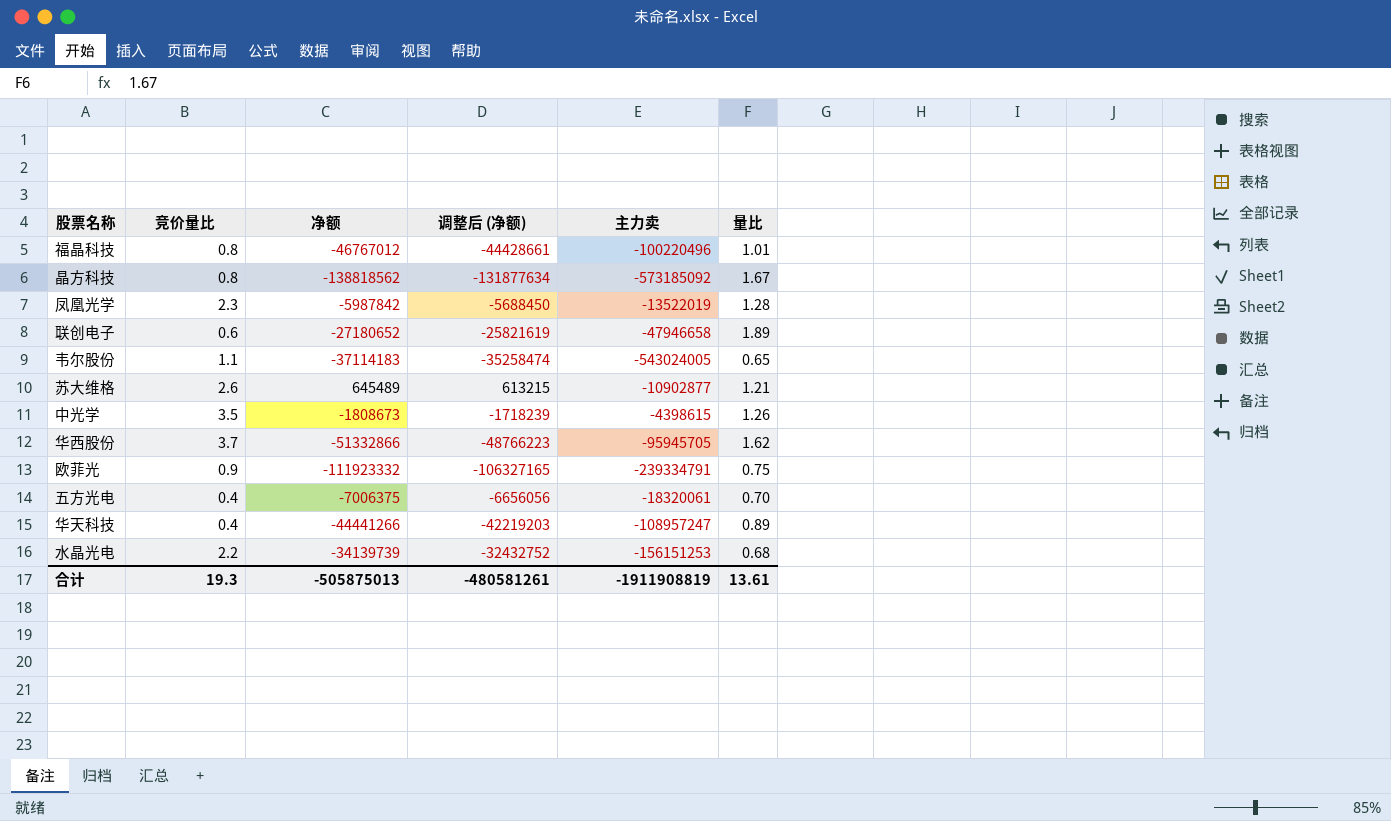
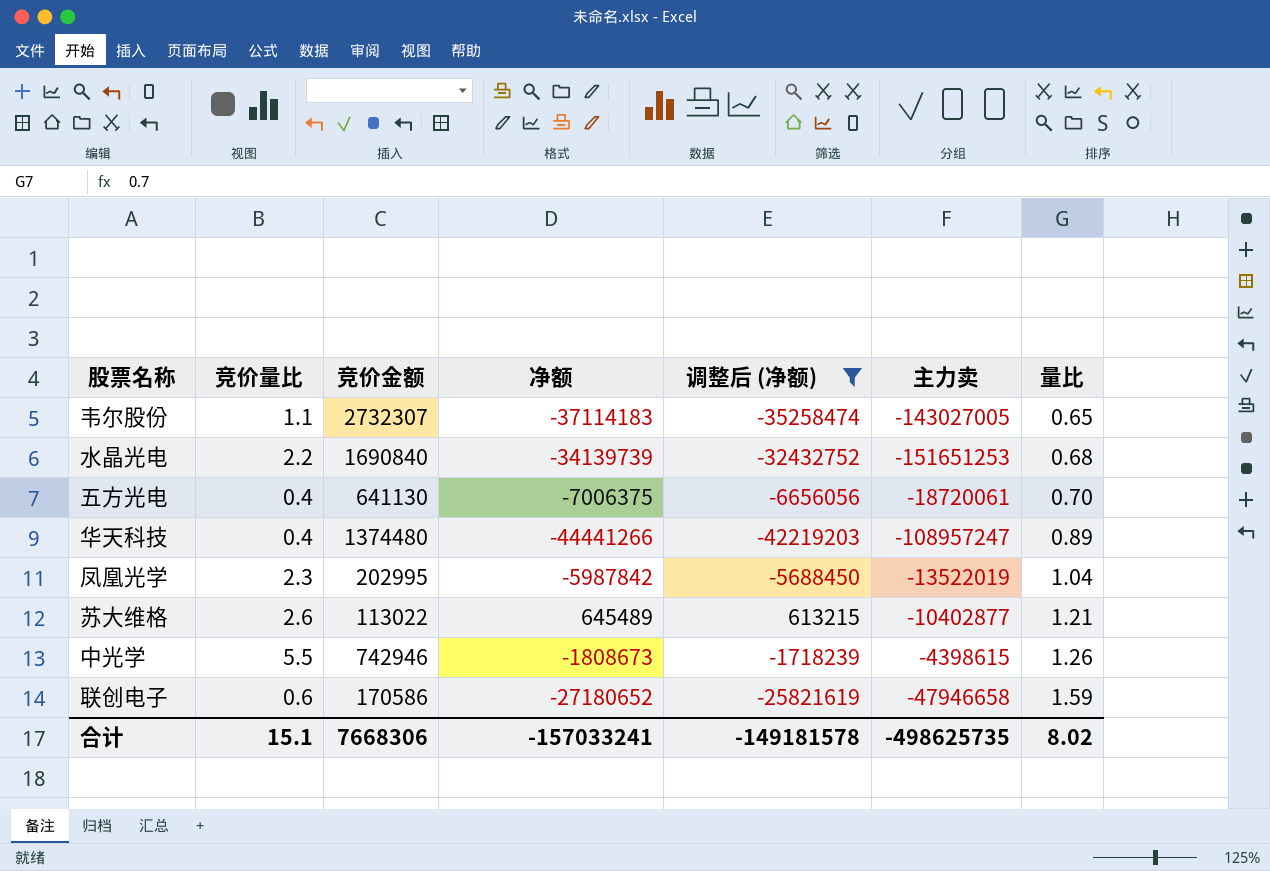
filter: none -> 调整后 (净额) >= -42219203
row order: none -> 量比 ascending
column 竞价金额 | position: none -> 3
韦尔股份 | 主力卖: -543024005 -> -143027005
水晶光电 | 主力卖: -156151253 -> -151651253
五方光电 | 主力卖: -18320061 -> -18720061
凤凰光学 | 量比: 1.28 -> 1.04
苏大维格 | 主力卖: -10902877 -> -10402877
中光学 | 竞价量比: 3.5 -> 5.5
联创电子 | 量比: 1.89 -> 1.59
合计 | 竞价量比: 19.3 -> 15.1
合计 | 净额: -505875013 -> -157033241
合计 | 调整后 (净额): -480581261 -> -149181578
合计 | 主力卖: -1911908819 -> -498625735
合计 | 量比: 13.61 -> 8.02

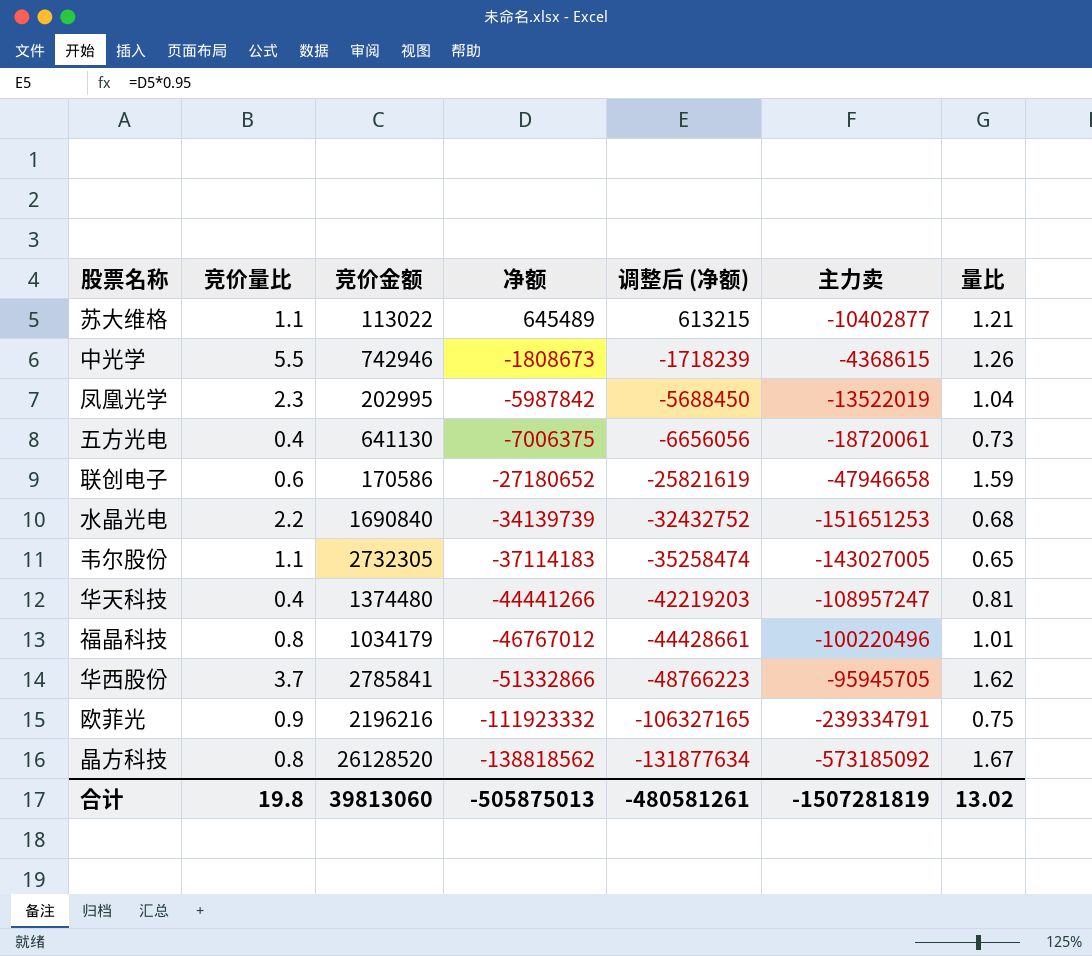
filter: 调整后 (净额) >= -42219203 -> none
row order: 量比 ascending -> 净额 descending
苏大维格 | 竞价量比: 2.6 -> 1.1
中光学 | 主力卖: -4398615 -> -4368615
五方光电 | 量比: 0.70 -> 0.73
韦尔股份 | 竞价金额: 2732307 -> 2732305
华天科技 | 量比: 0.89 -> 0.81
合计 | 竞价量比: 15.1 -> 19.8
合计 | 竞价金额: 7668306 -> 39813060
合计 | 净额: -157033241 -> -505875013
合计 | 调整后 (净额): -149181578 -> -480581261
合计 | 主力卖: -498625735 -> -1507281819
合计 | 量比: 8.02 -> 13.02

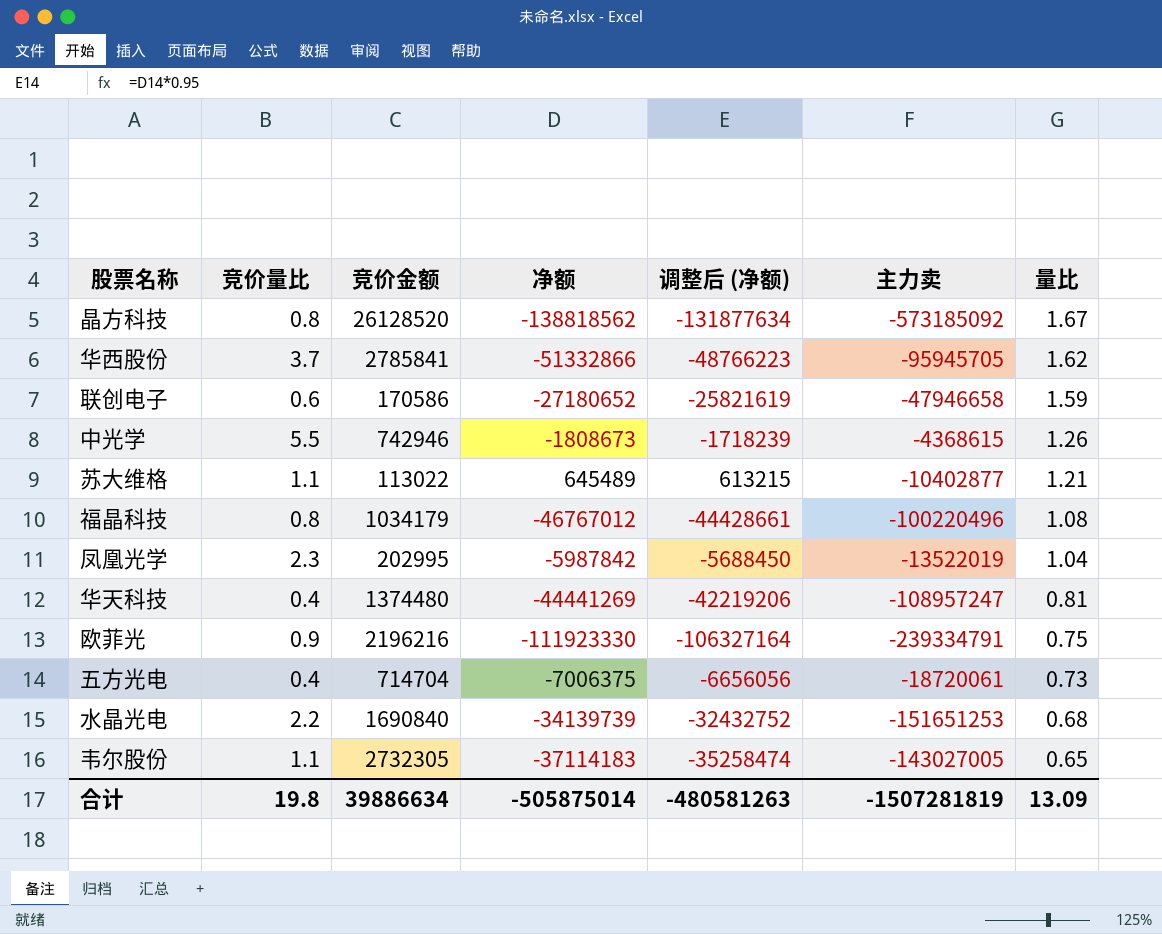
row order: 净额 descending -> 量比 descending
福晶科技 | 量比: 1.01 -> 1.08
华天科技 | 净额: -44441266 -> -44441269
华天科技 | 调整后 (净额): -42219203 -> -42219206
欧菲光 | 净额: -111923332 -> -111923330
欧菲光 | 调整后 (净额): -106327165 -> -106327164
五方光电 | 竞价金额: 641130 -> 714704
合计 | 竞价金额: 39813060 -> 39886634
合计 | 净额: -505875013 -> -505875014
合计 | 调整后 (净额): -480581261 -> -480581263
合计 | 量比: 13.02 -> 13.09

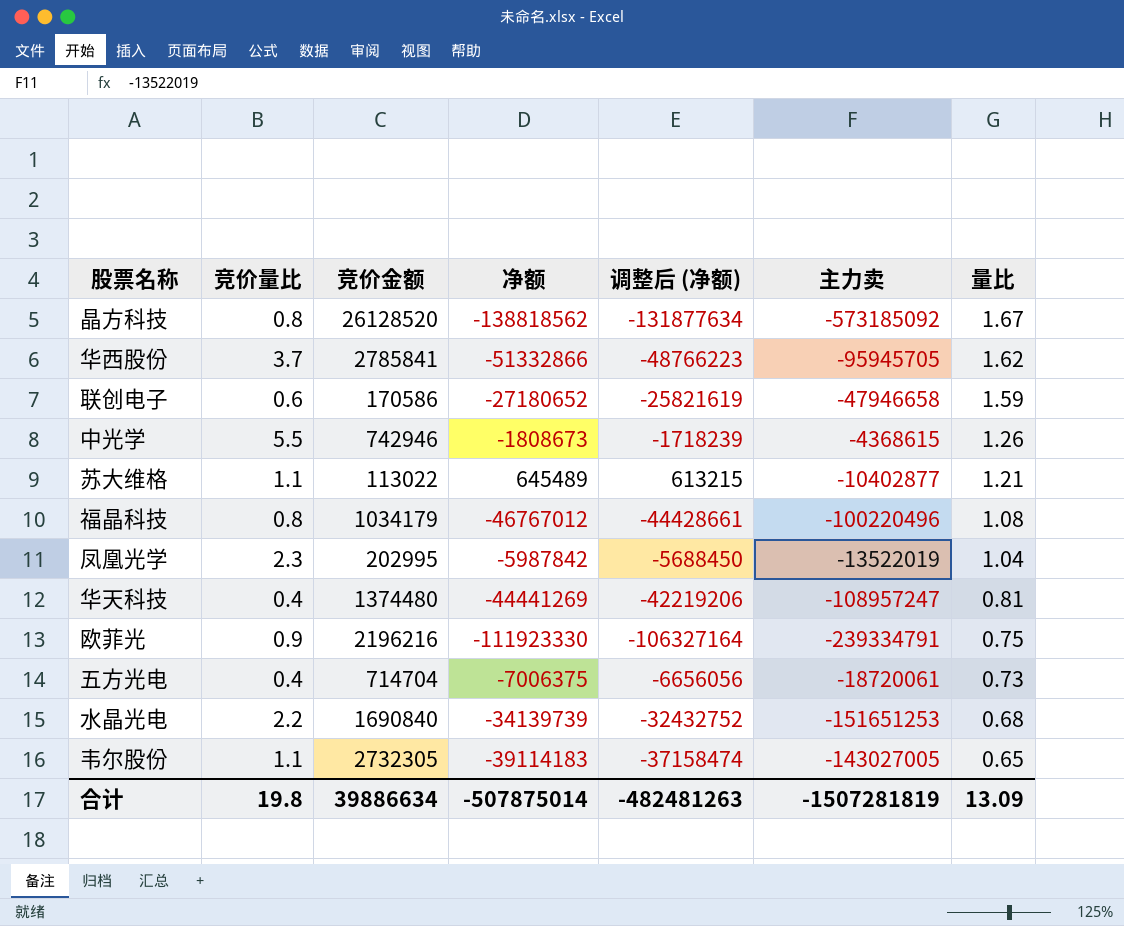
韦尔股份 | 净额: -37114183 -> -39114183
韦尔股份 | 调整后 (净额): -35258474 -> -37158474
合计 | 净额: -505875014 -> -507875014
合计 | 调整后 (净额): -480581263 -> -482481263

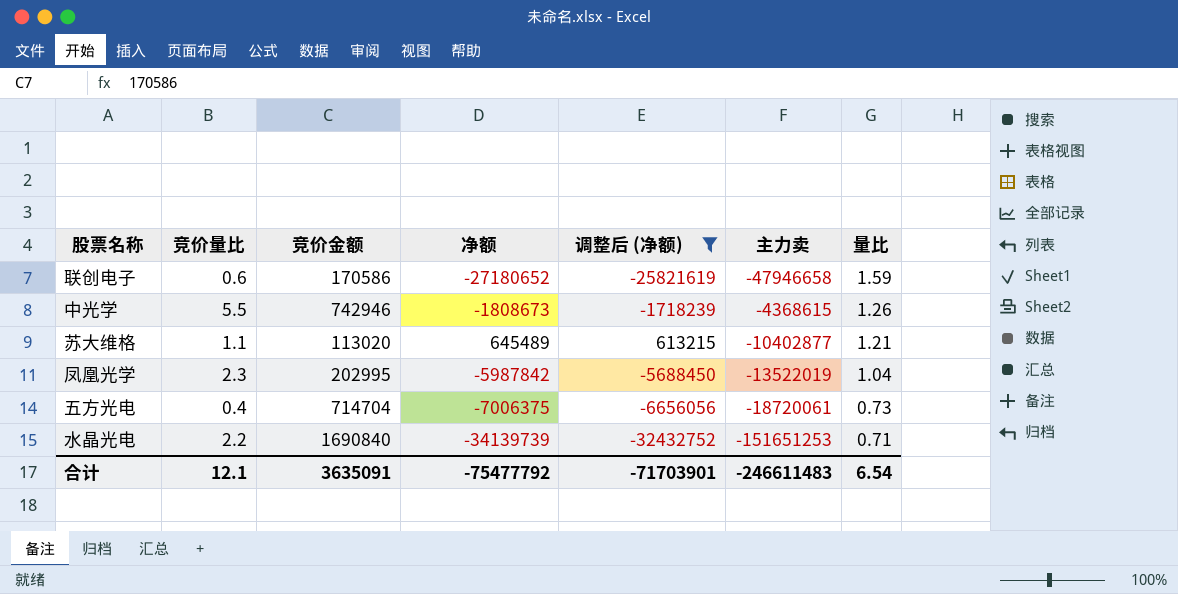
filter: none -> 调整后 (净额) >= -32432752
苏大维格 | 竞价金额: 113022 -> 113020
水晶光电 | 量比: 0.68 -> 0.71
合计 | 竞价量比: 19.8 -> 12.1
合计 | 竞价金额: 39886634 -> 3635091
合计 | 净额: -507875014 -> -75477792
合计 | 调整后 (净额): -482481263 -> -71703901
合计 | 主力卖: -1507281819 -> -246611483
合计 | 量比: 13.09 -> 6.54

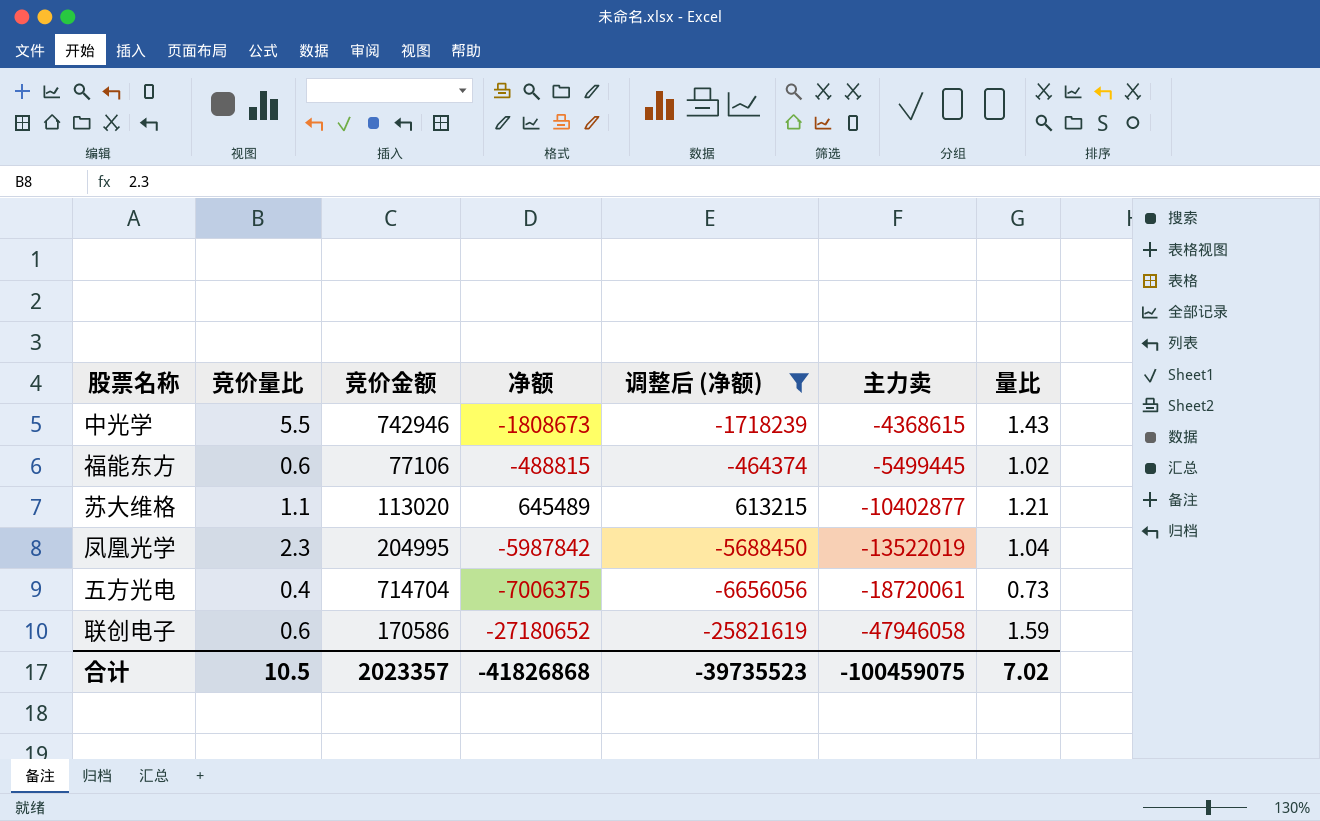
row order: 量比 descending -> 主力卖 descending
row 水晶光电: 2.2 | 1690840 | -34139739 | -32432752 | -151651253 | 0.71 -> none
中光学 | 量比: 1.26 -> 1.43
row 福能东方: none -> 0.6 | 77106 | -488815 | -464374 | -5499445 | 1.02
凤凰光学 | 竞价金额: 202995 -> 204995
联创电子 | 主力卖: -47946658 -> -47946058
合计 | 竞价量比: 12.1 -> 10.5
合计 | 竞价金额: 3635091 -> 2023357
合计 | 净额: -75477792 -> -41826868
合计 | 调整后 (净额): -71703901 -> -39735523
合计 | 主力卖: -246611483 -> -100459075
合计 | 量比: 6.54 -> 7.02

